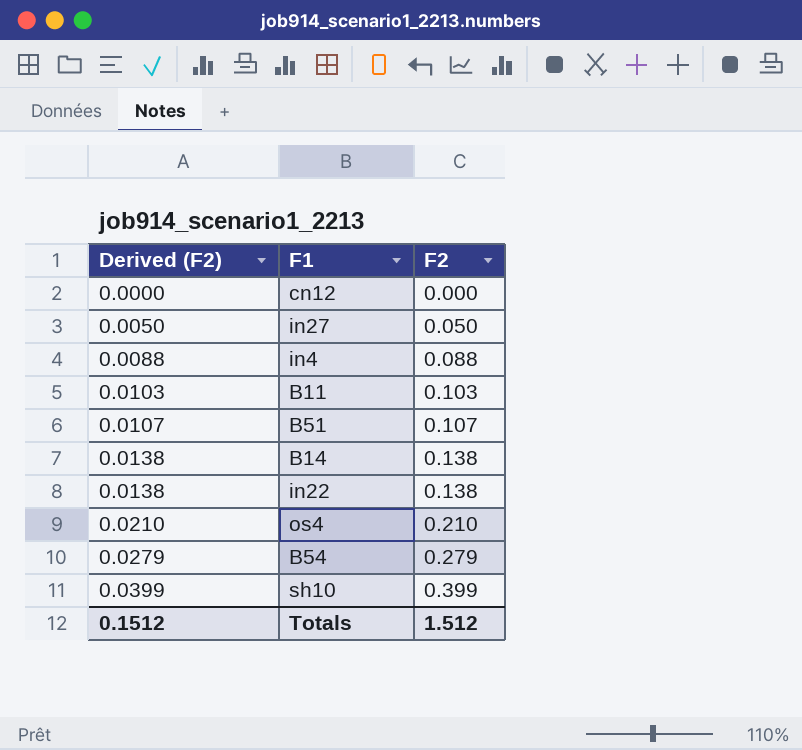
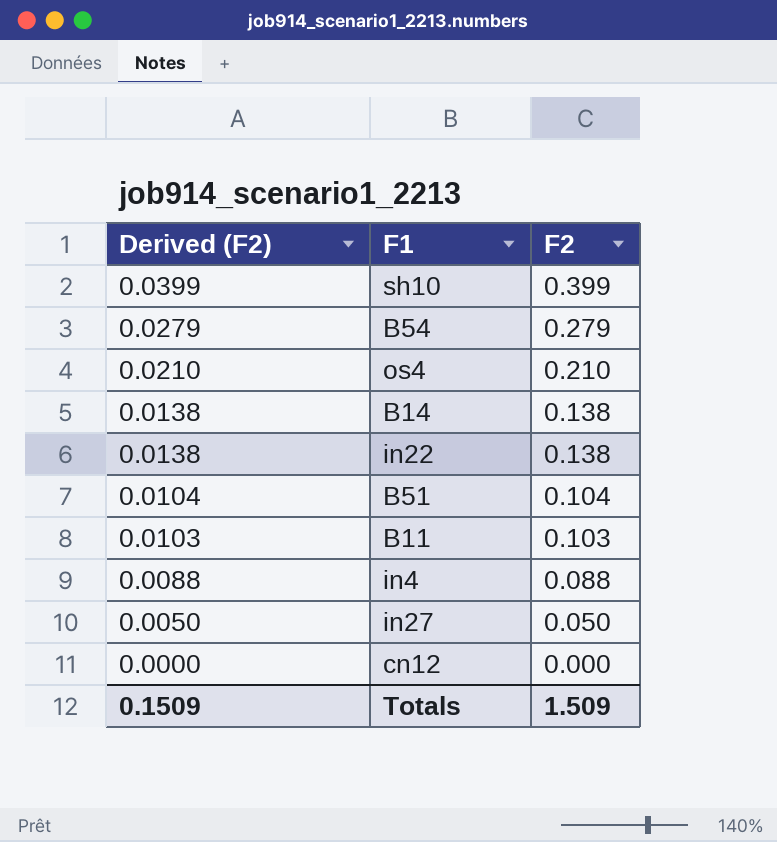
row order: Derived (F2) ascending -> Derived (F2) descending
B51 | Derived (F2): 0.0107 -> 0.0104
B51 | F2: 0.107 -> 0.104
Totals | Derived (F2): 0.1512 -> 0.1509
Totals | F2: 1.512 -> 1.509

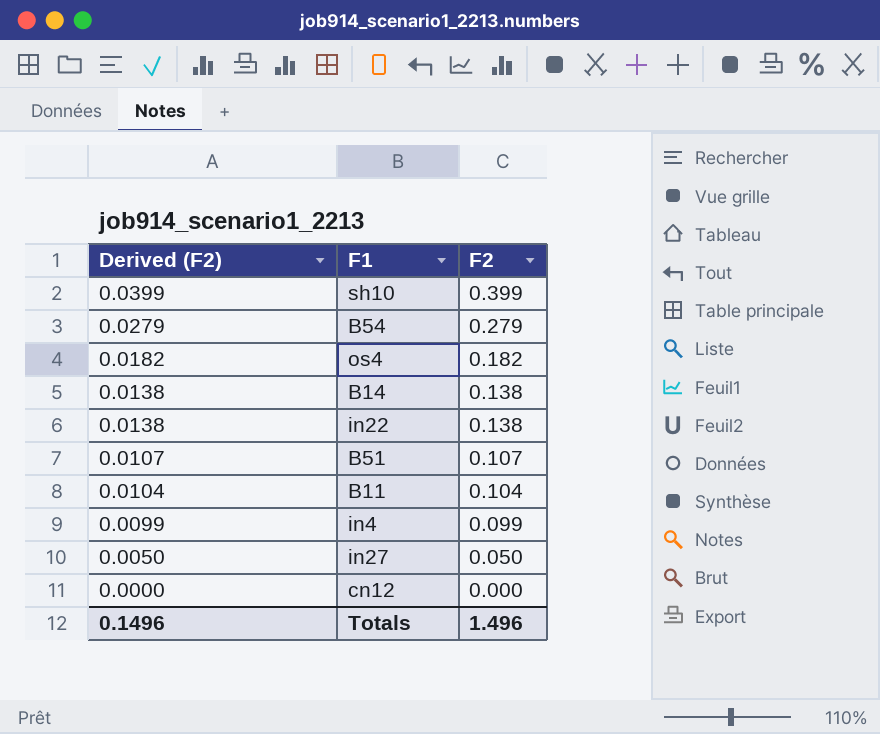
os4 | Derived (F2): 0.0210 -> 0.0182
os4 | F2: 0.210 -> 0.182
B51 | Derived (F2): 0.0104 -> 0.0107
B51 | F2: 0.104 -> 0.107
B11 | Derived (F2): 0.0103 -> 0.0104
B11 | F2: 0.103 -> 0.104
in4 | Derived (F2): 0.0088 -> 0.0099
in4 | F2: 0.088 -> 0.099
Totals | Derived (F2): 0.1509 -> 0.1496
Totals | F2: 1.509 -> 1.496

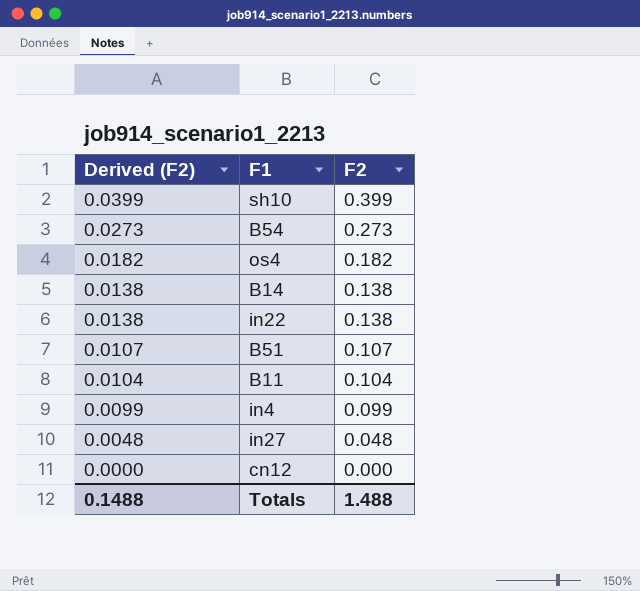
B54 | Derived (F2): 0.0279 -> 0.0273
B54 | F2: 0.279 -> 0.273
in27 | Derived (F2): 0.0050 -> 0.0048
in27 | F2: 0.050 -> 0.048
Totals | Derived (F2): 0.1496 -> 0.1488
Totals | F2: 1.496 -> 1.488

